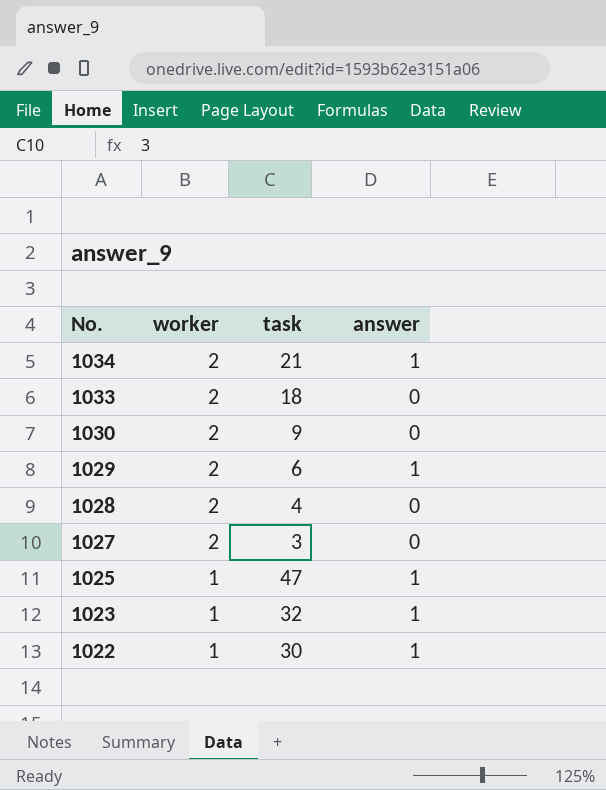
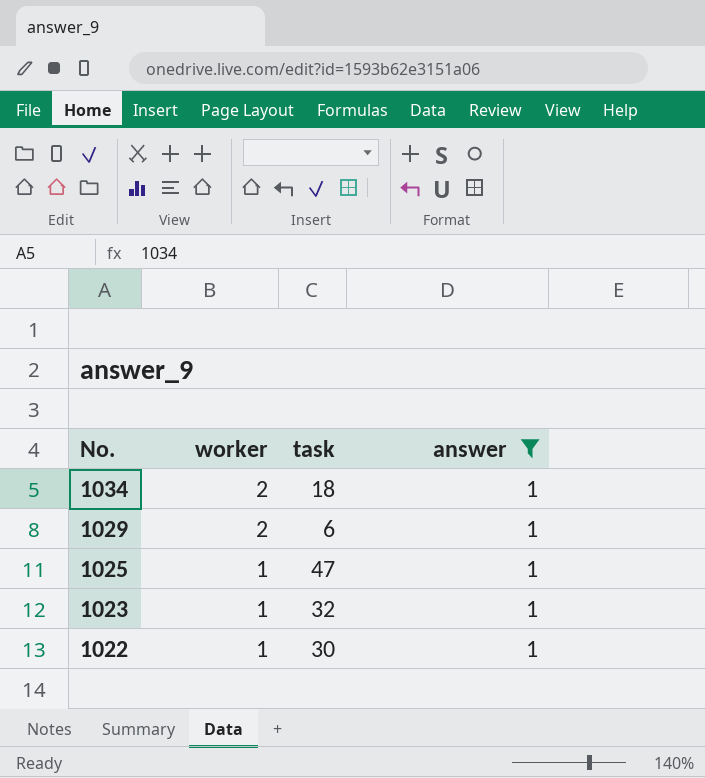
filter: none -> answer = 1
1034 | task: 21 -> 18

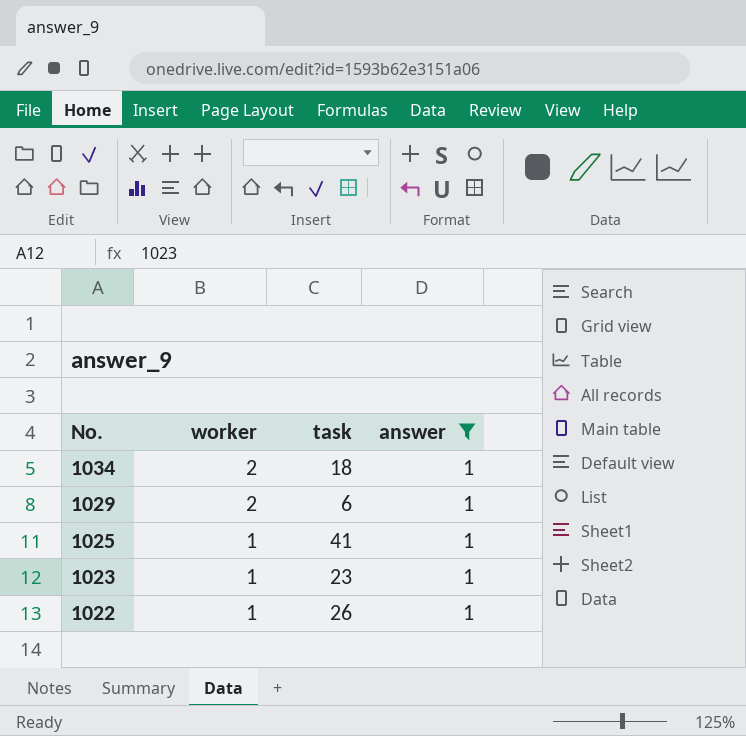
1025 | task: 47 -> 41
1023 | task: 32 -> 23
1022 | task: 30 -> 26

